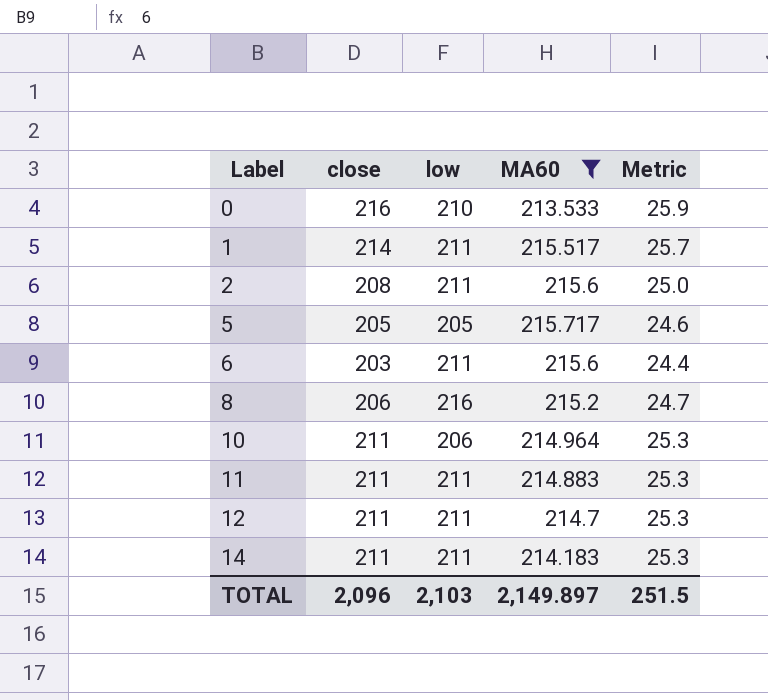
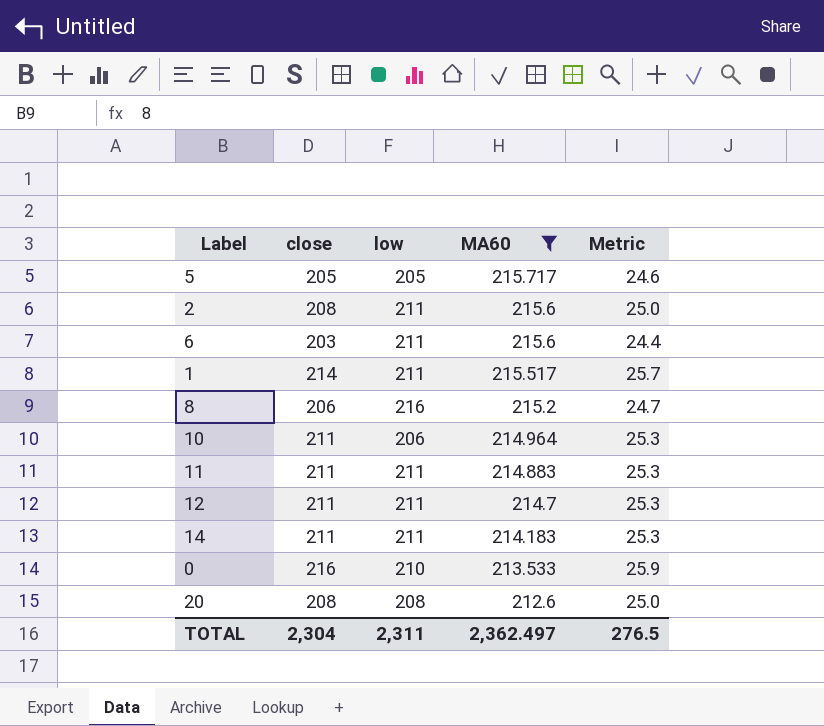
row order: Label ascending -> MA60 descending
row 20: none -> 208 | 208 | 212.6 | 25.0
TOTAL | close: 2,096 -> 2,304
TOTAL | low: 2,103 -> 2,311
TOTAL | MA60: 2,149.897 -> 2,362.497
TOTAL | Metric: 251.5 -> 276.5

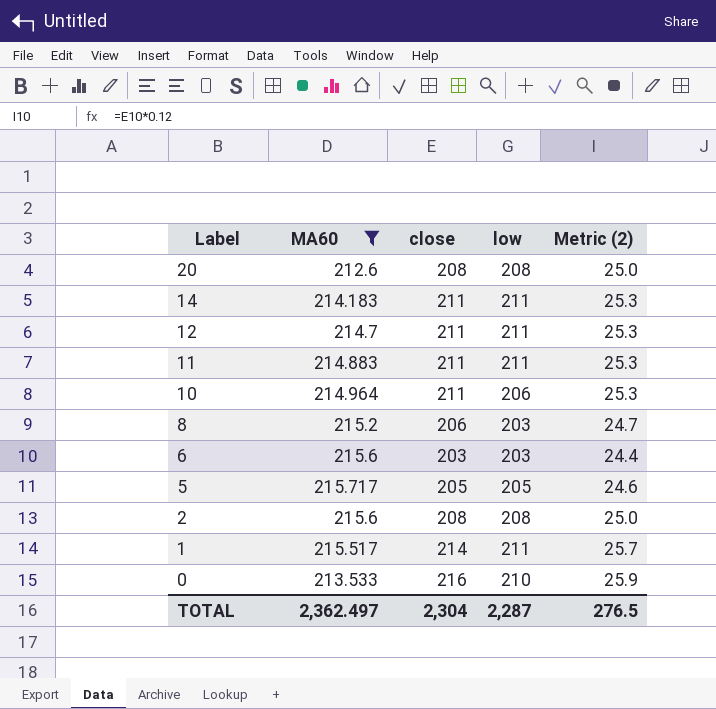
row order: MA60 descending -> Label descending
column MA60 | position: 4 -> 2
column name: Metric -> Metric (2)
8 | low: 216 -> 203
6 | low: 211 -> 203
2 | low: 211 -> 208
TOTAL | low: 2,311 -> 2,287

